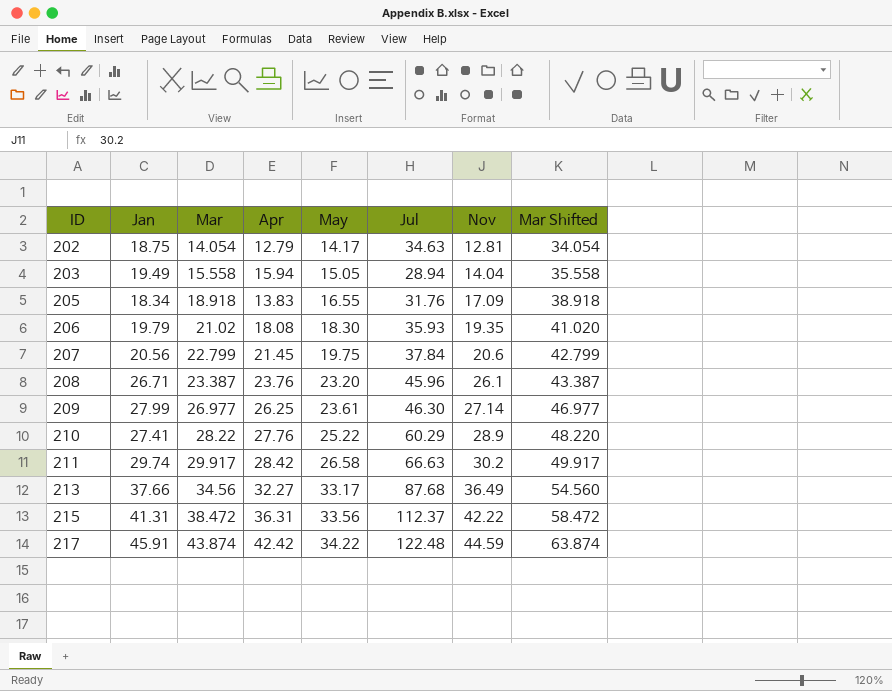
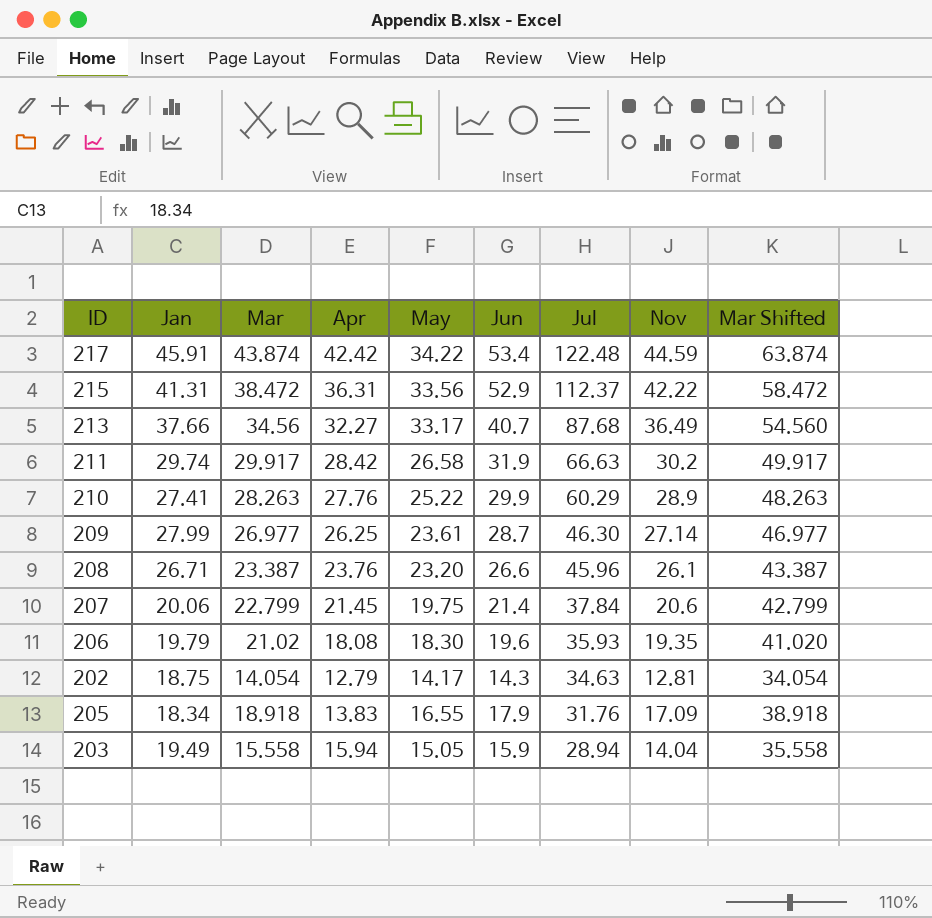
row order: ID ascending -> Jul descending
column Jun | position: none -> 6
210 | Mar: 28.22 -> 28.263
210 | Mar Shifted: 48.220 -> 48.263
207 | Jan: 20.56 -> 20.06

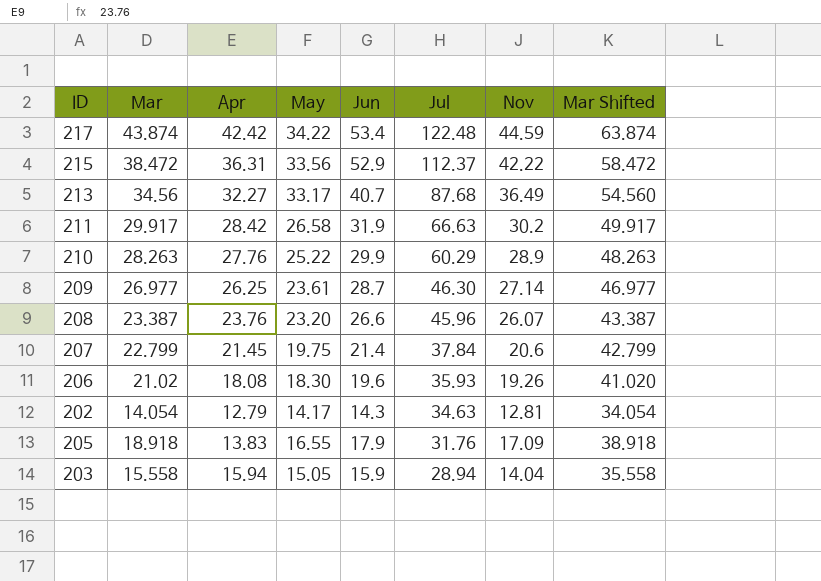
column Jan | position: 2 -> none
208 | Nov: 26.1 -> 26.07
206 | Nov: 19.35 -> 19.26

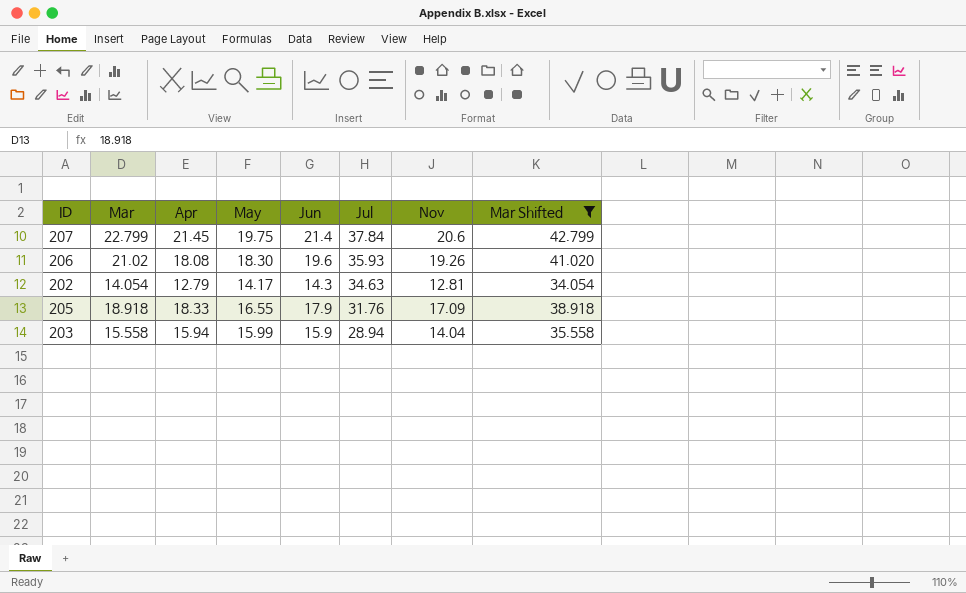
filter: none -> Mar Shifted <= 42.799
205 | Apr: 13.83 -> 18.33
203 | May: 15.05 -> 15.99

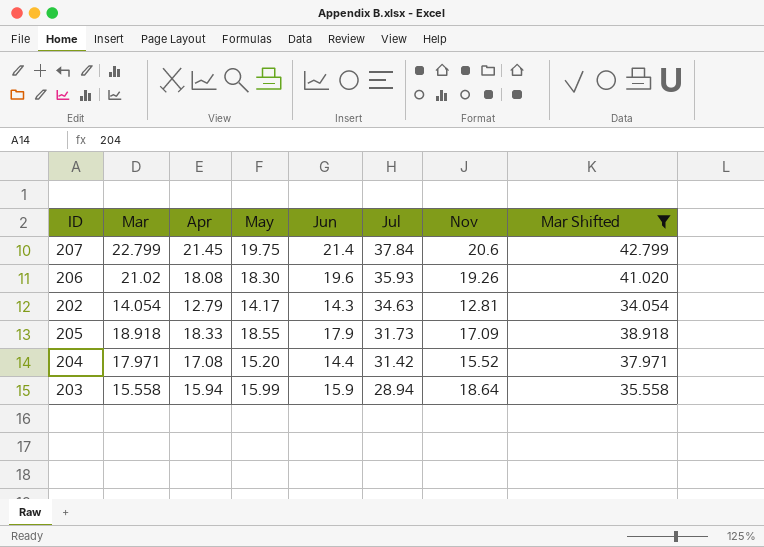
205 | May: 16.55 -> 18.55
205 | Jul: 31.76 -> 31.73
row 204: none -> 17.971 | 17.08 | 15.20 | 14.4 | 31.42 | 15.52 | 37.971
203 | Nov: 14.04 -> 18.64

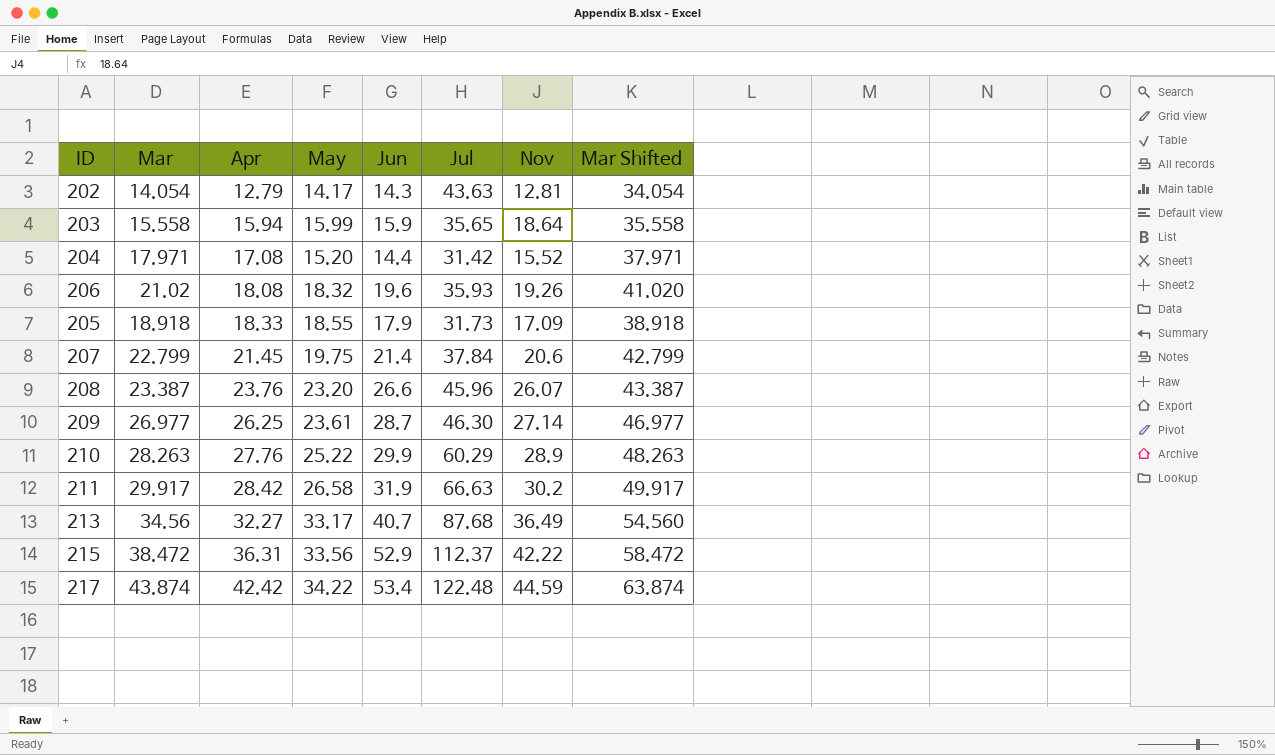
filter: Mar Shifted <= 42.799 -> none
row order: Jul descending -> Apr ascending
202 | Jul: 34.63 -> 43.63
203 | Jul: 28.94 -> 35.65
206 | May: 18.30 -> 18.32

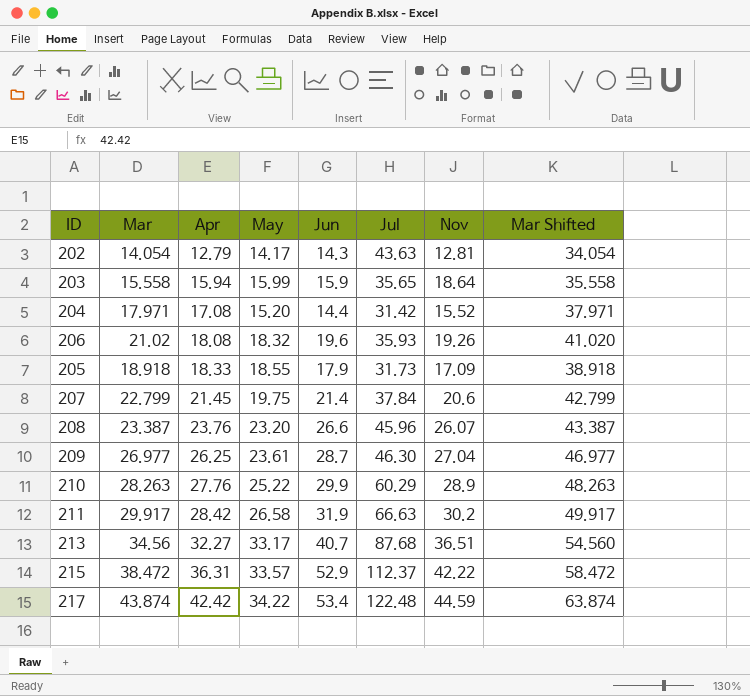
209 | Nov: 27.14 -> 27.04
213 | Nov: 36.49 -> 36.51
215 | May: 33.56 -> 33.57

